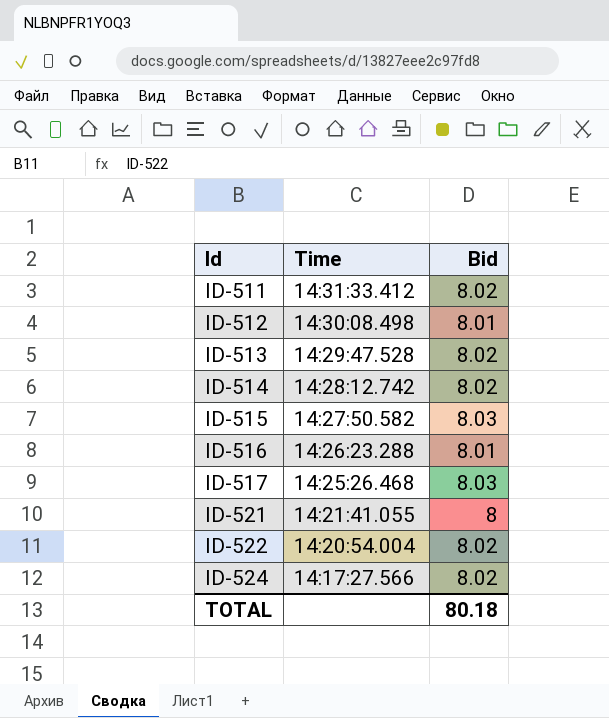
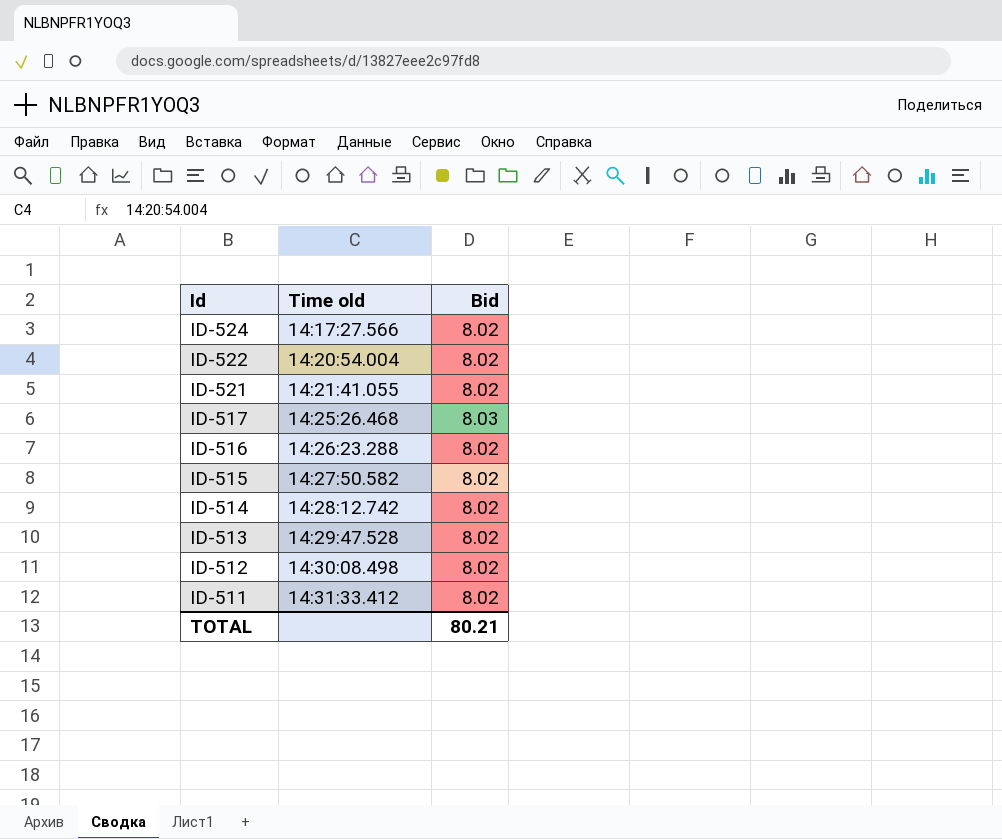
row order: Id ascending -> Id descending
column name: Time -> Time old
ID-521 | Bid: 8 -> 8.02
ID-516 | Bid: 8.01 -> 8.02
ID-515 | Bid: 8.03 -> 8.02
ID-512 | Bid: 8.01 -> 8.02
TOTAL | Bid: 80.18 -> 80.21

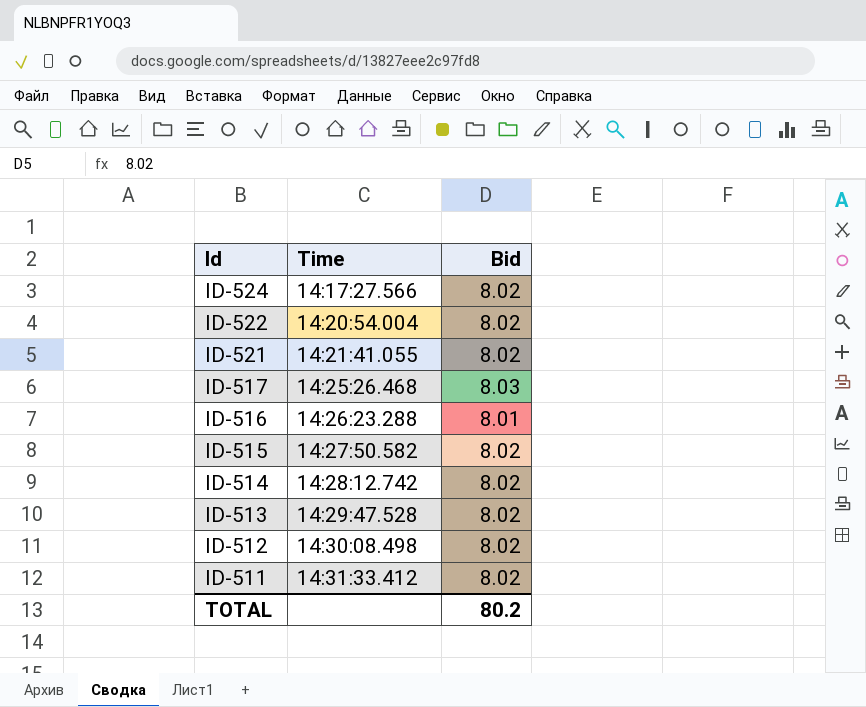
column name: Time old -> Time
ID-516 | Bid: 8.02 -> 8.01
TOTAL | Bid: 80.21 -> 80.2

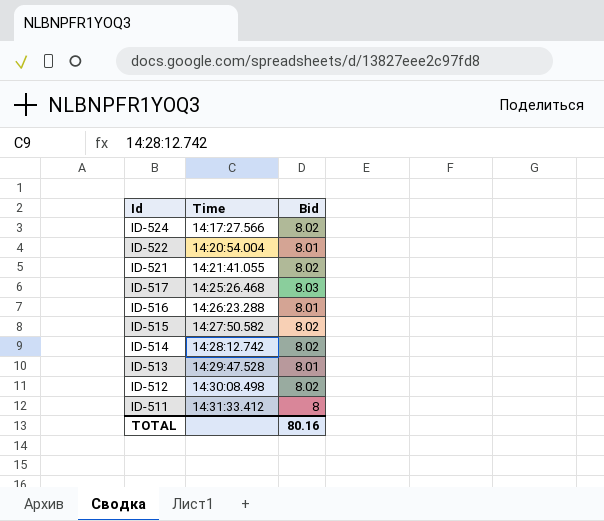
ID-522 | Bid: 8.02 -> 8.01
ID-513 | Bid: 8.02 -> 8.01
ID-511 | Bid: 8.02 -> 8
TOTAL | Bid: 80.2 -> 80.16

